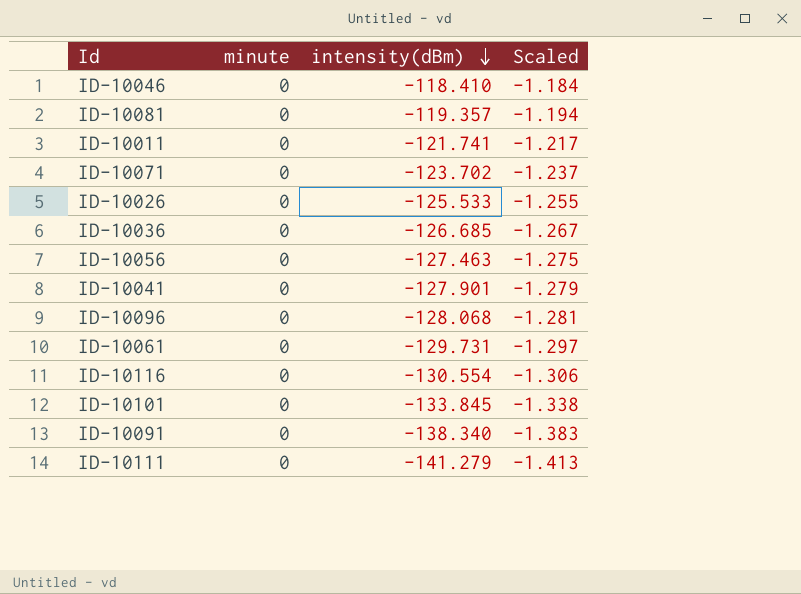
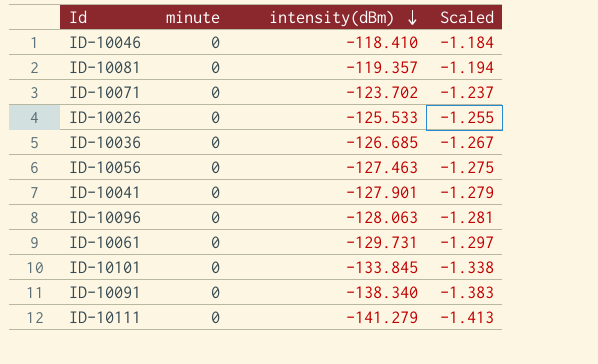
row ID-10011: 0 | -121.741 | -1.217 -> none
row ID-10116: 0 | -130.554 | -1.306 -> none
ID-10096 | intensity(dBm): -128.068 -> -128.063

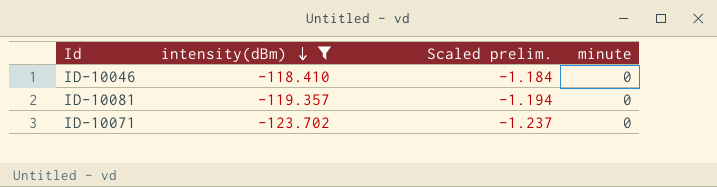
filter: none -> intensity(dBm) >= -123.702
column name: Scaled -> Scaled prelim.
column minute | position: 2 -> 4

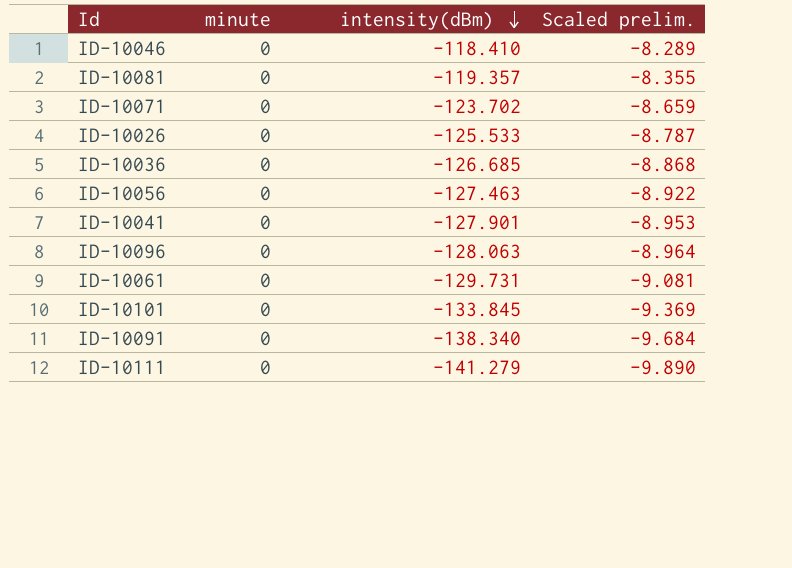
filter: intensity(dBm) >= -123.702 -> none
column minute | position: 4 -> 2
column Scaled prelim. | formula: [intensity(dBm)] * 0.01 -> [intensity(dBm)] * 0.07

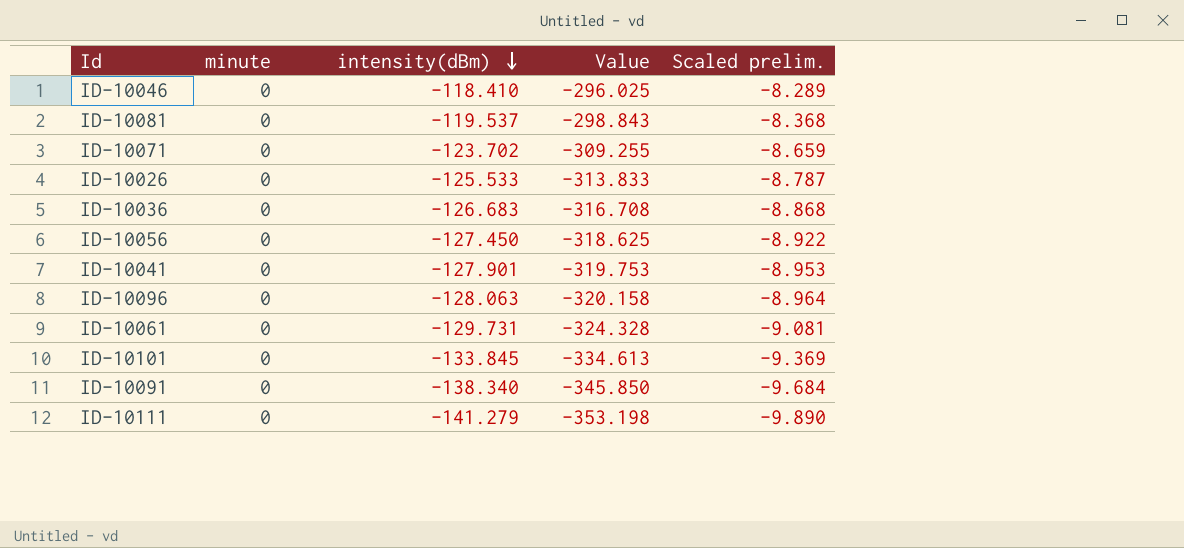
column Value | formula: none -> [intensity(dBm)] * 2.5
ID-10081 | intensity(dBm): -119.357 -> -119.537
ID-10081 | Scaled prelim.: -8.355 -> -8.368
ID-10036 | intensity(dBm): -126.685 -> -126.683
ID-10056 | intensity(dBm): -127.463 -> -127.450

